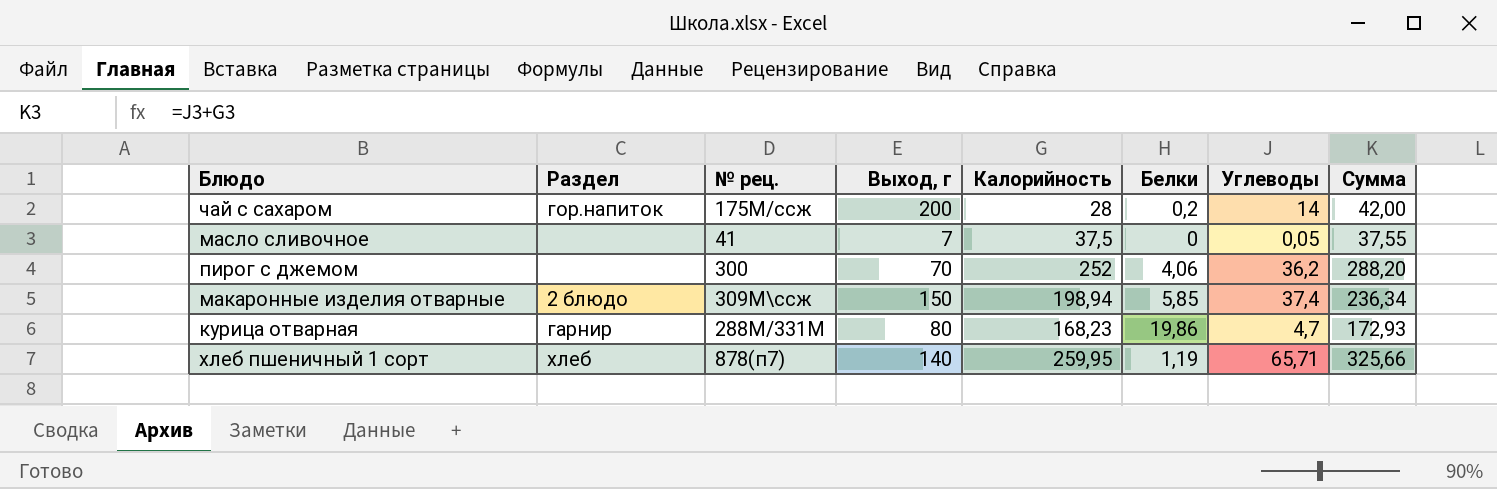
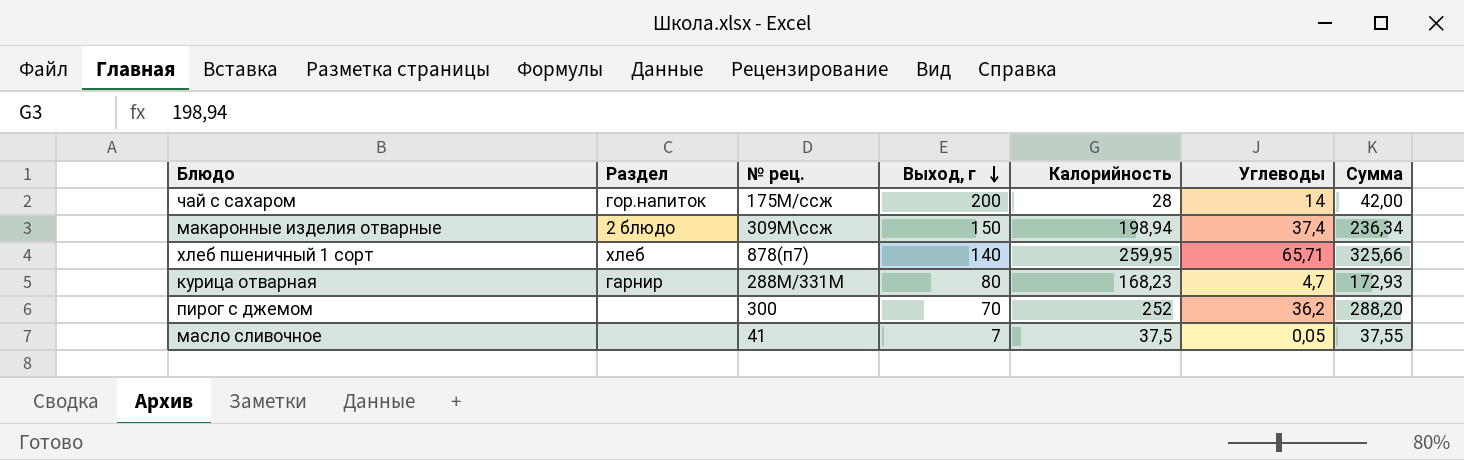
row order: none -> Выход, г descending
column Белки | position: 6 -> none

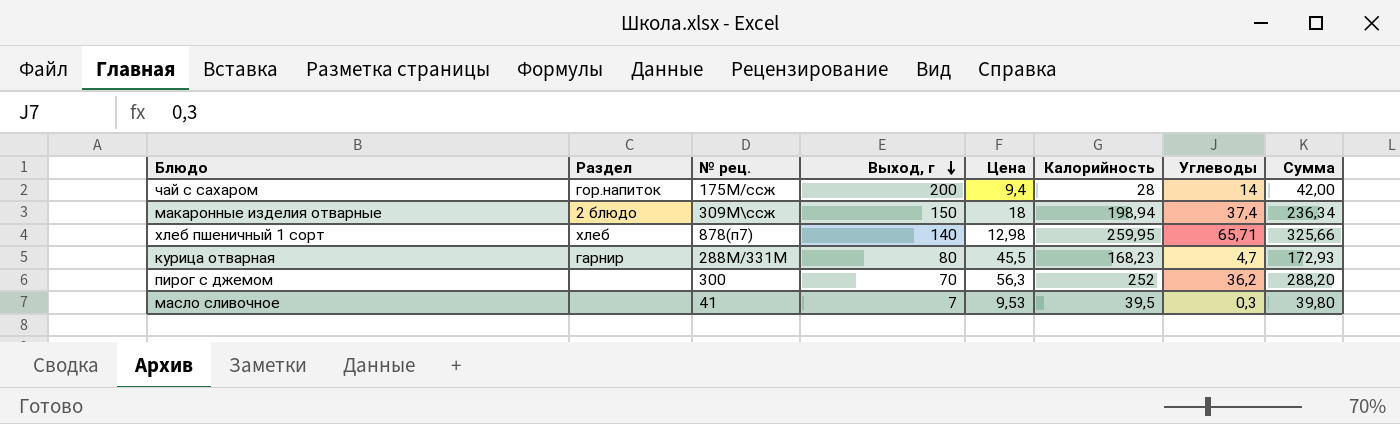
column Цена | position: none -> 5
масло сливочное | Калорийность: 37,5 -> 39,5
масло сливочное | Углеводы: 0,05 -> 0,3
масло сливочное | Сумма: 37,55 -> 39,80

